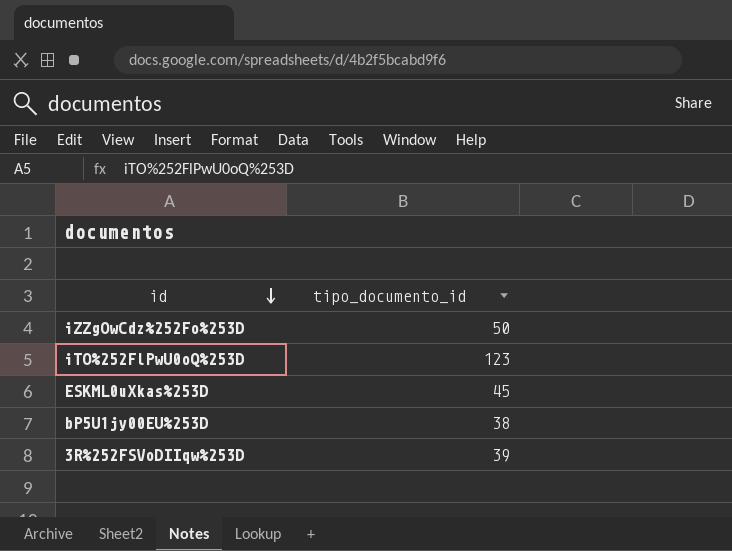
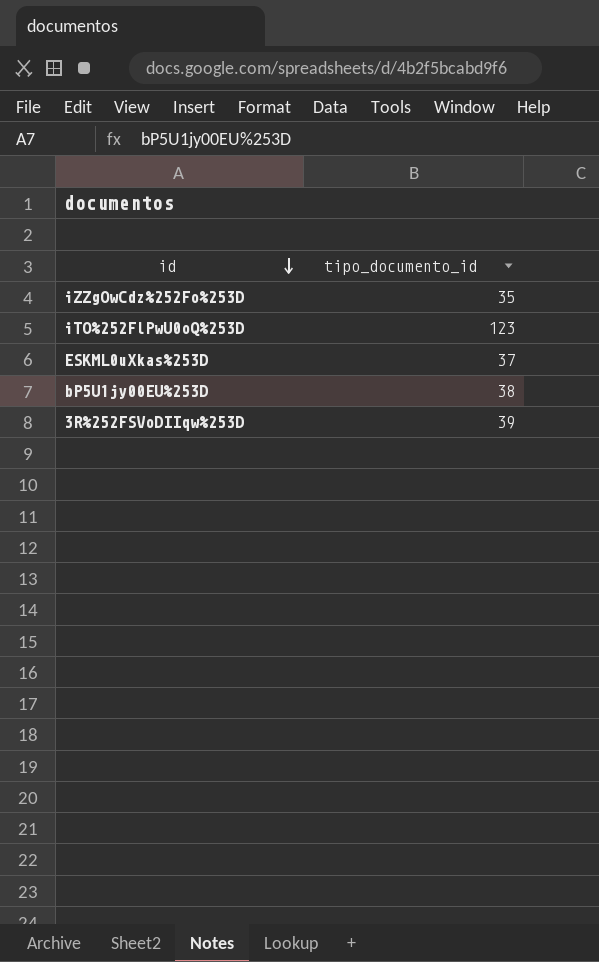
iZZgOwCdz%252Fo%253D | tipo_documento_id: 50 -> 35
ESKML0uXkas%253D | tipo_documento_id: 45 -> 37

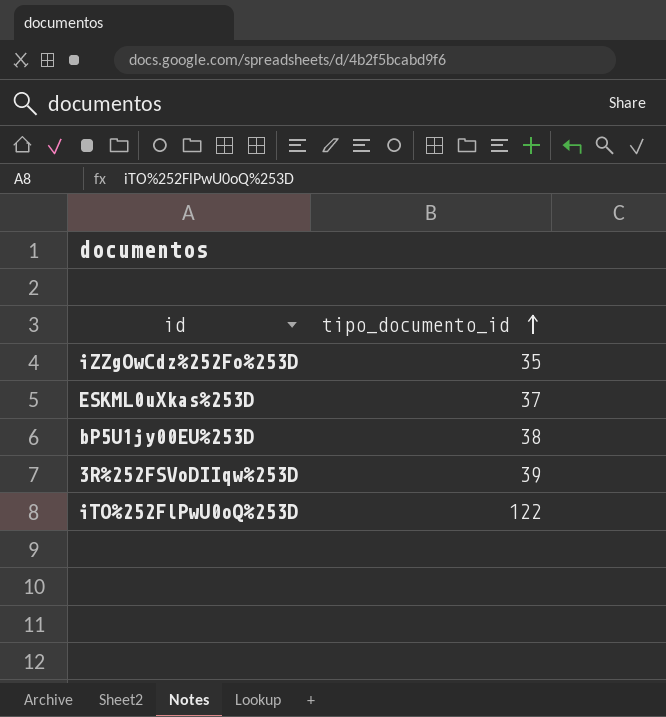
row order: id descending -> tipo_documento_id ascending
iTO%252FlPwU0oQ%253D | tipo_documento_id: 123 -> 122

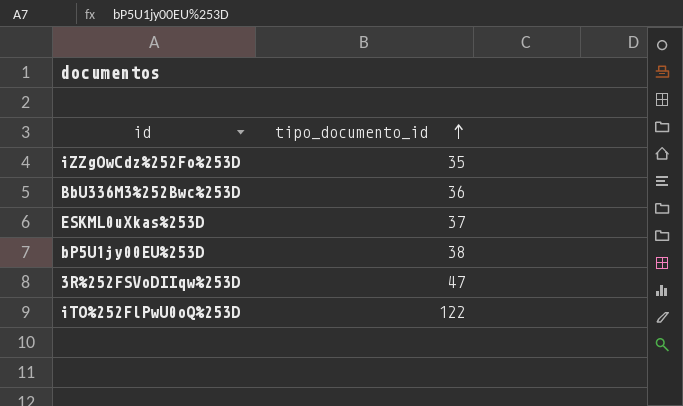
row BbU336M3%252Bwc%253D: none -> 36
3R%252FSVoDIIqw%253D | tipo_documento_id: 39 -> 47

